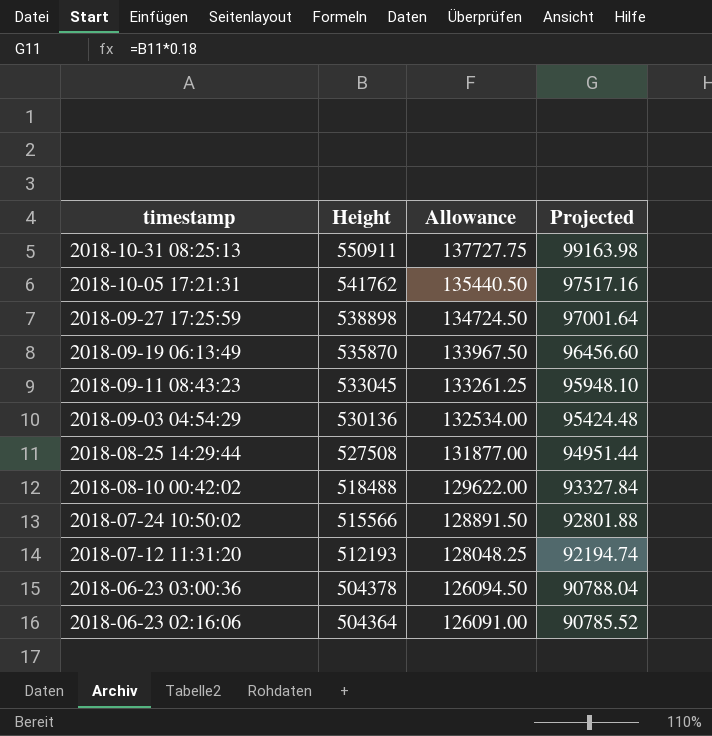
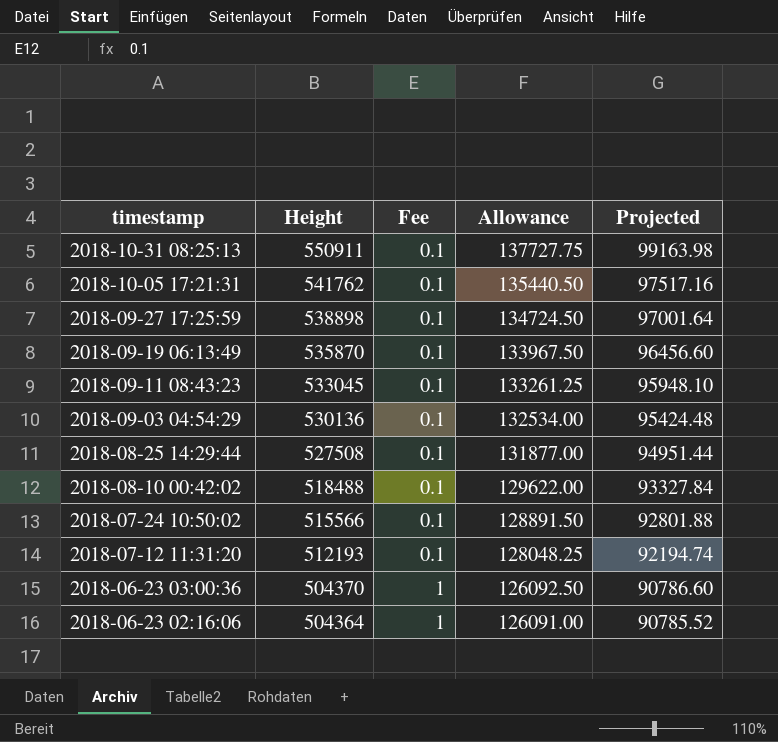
column Fee | position: none -> 3
2018-06-23 03:00:36 | Height: 504378 -> 504370
2018-06-23 03:00:36 | Allowance: 126094.50 -> 126092.50
2018-06-23 03:00:36 | Projected: 90788.04 -> 90786.60

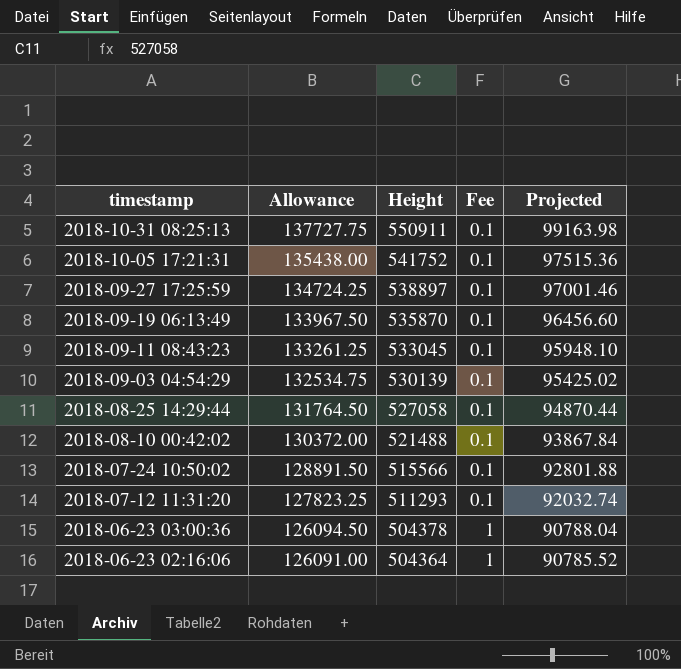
column Allowance | position: 4 -> 2
2018-10-05 17:21:31 | Allowance: 135440.50 -> 135438.00
2018-10-05 17:21:31 | Height: 541762 -> 541752
2018-10-05 17:21:31 | Projected: 97517.16 -> 97515.36
2018-09-27 17:25:59 | Allowance: 134724.50 -> 134724.25
2018-09-27 17:25:59 | Height: 538898 -> 538897
2018-09-27 17:25:59 | Projected: 97001.64 -> 97001.46
2018-09-03 04:54:29 | Allowance: 132534.00 -> 132534.75
2018-09-03 04:54:29 | Height: 530136 -> 530139
2018-09-03 04:54:29 | Projected: 95424.48 -> 95425.02
2018-08-25 14:29:44 | Allowance: 131877.00 -> 131764.50
2018-08-25 14:29:44 | Height: 527508 -> 527058
2018-08-25 14:29:44 | Projected: 94951.44 -> 94870.44
2018-08-10 00:42:02 | Allowance: 129622.00 -> 130372.00
2018-08-10 00:42:02 | Height: 518488 -> 521488
2018-08-10 00:42:02 | Projected: 93327.84 -> 93867.84
2018-07-12 11:31:20 | Allowance: 128048.25 -> 127823.25
2018-07-12 11:31:20 | Height: 512193 -> 511293
2018-07-12 11:31:20 | Projected: 92194.74 -> 92032.74
2018-06-23 03:00:36 | Allowance: 126092.50 -> 126094.50
2018-06-23 03:00:36 | Height: 504370 -> 504378
2018-06-23 03:00:36 | Projected: 90786.60 -> 90788.04

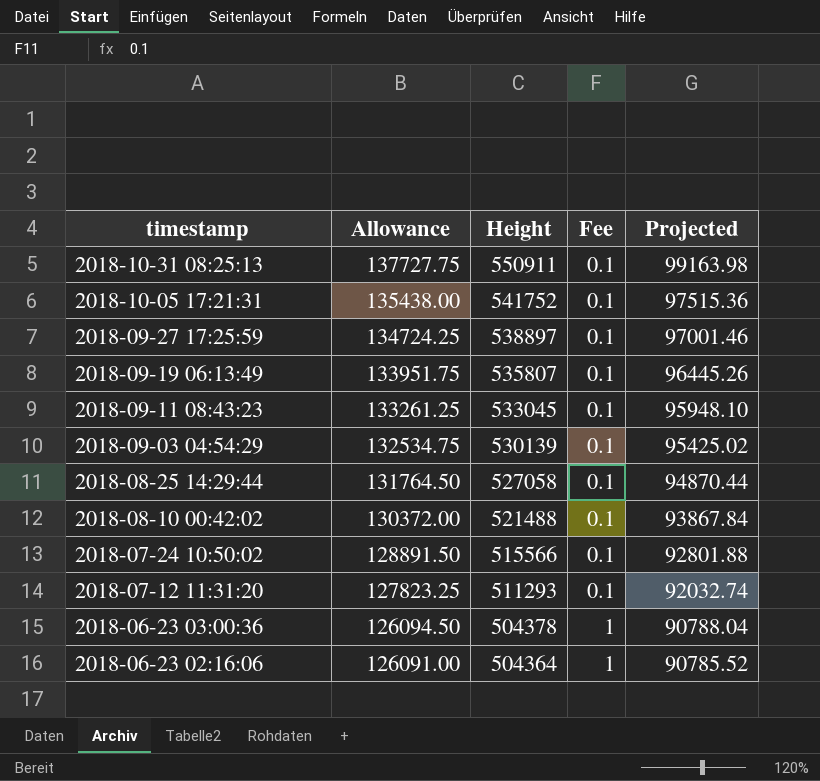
2018-09-19 06:13:49 | Allowance: 133967.50 -> 133951.75
2018-09-19 06:13:49 | Height: 535870 -> 535807
2018-09-19 06:13:49 | Projected: 96456.60 -> 96445.26

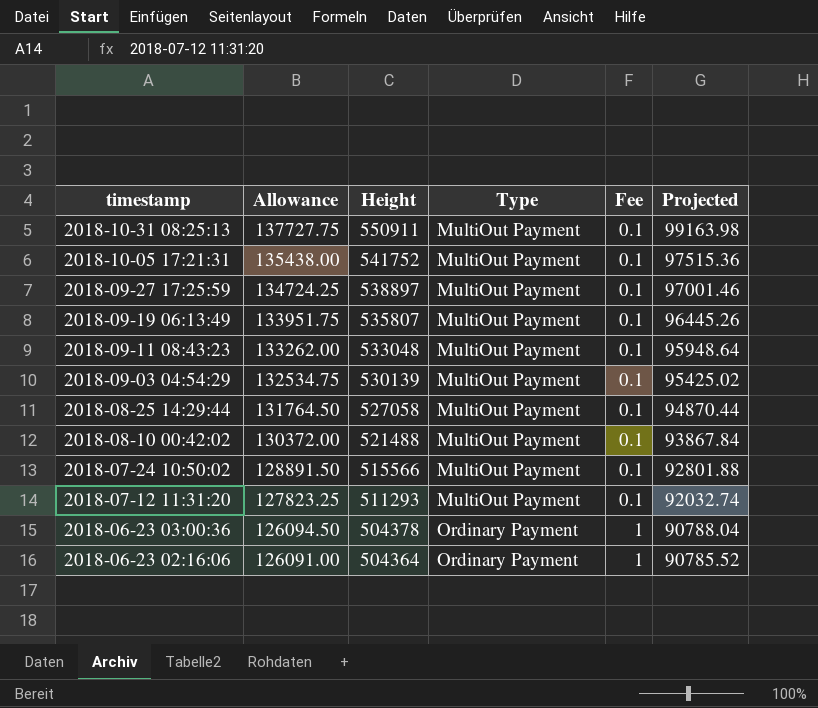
column Type | position: none -> 4
2018-09-11 08:43:23 | Allowance: 133261.25 -> 133262.00
2018-09-11 08:43:23 | Height: 533045 -> 533048
2018-09-11 08:43:23 | Projected: 95948.10 -> 95948.64

